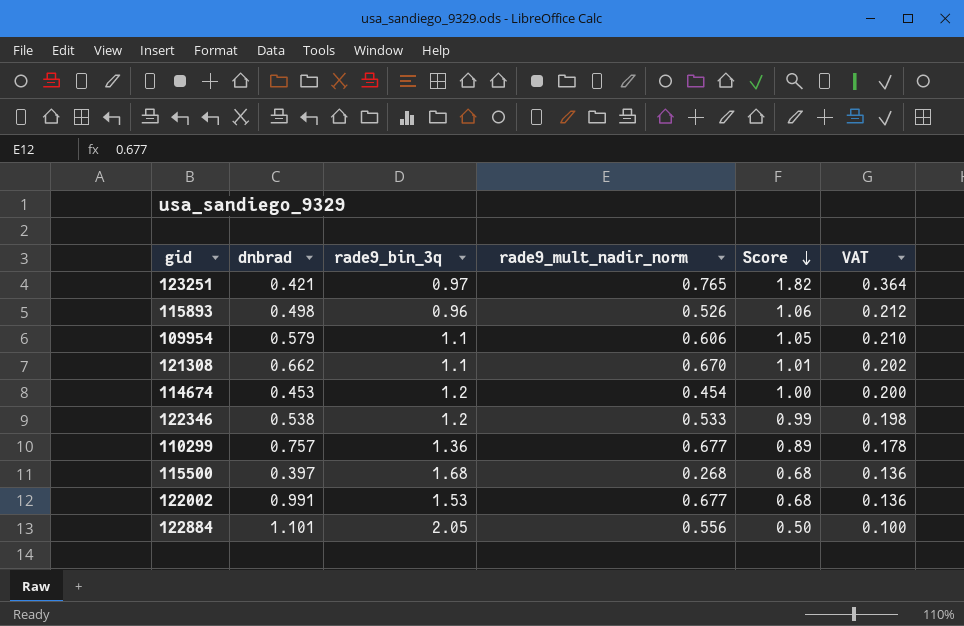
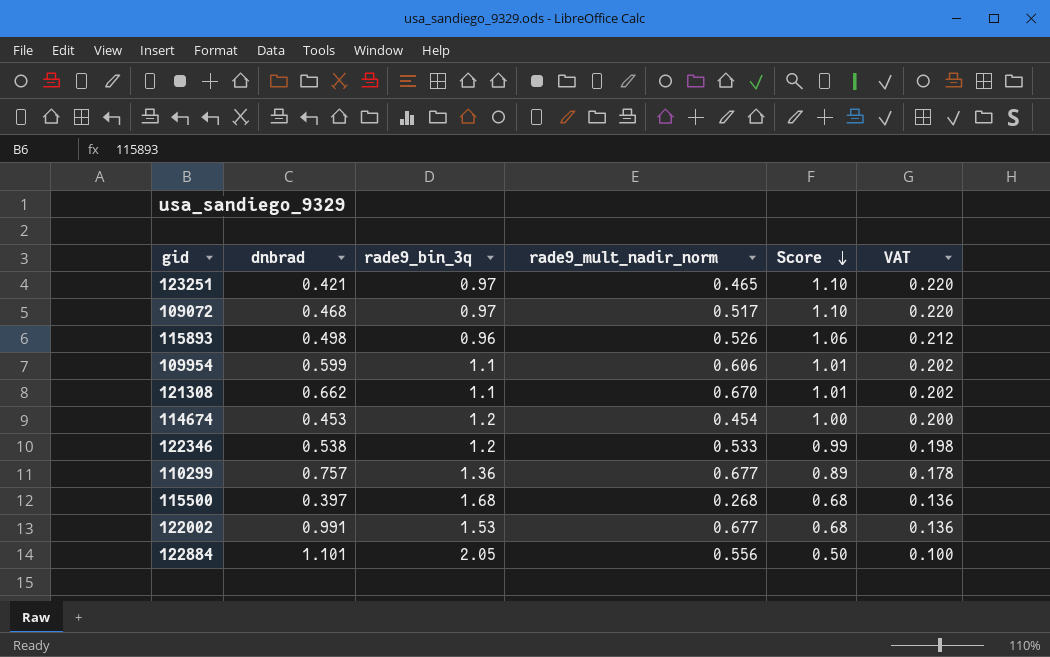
123251 | rade9_mult_nadir_norm: 0.765 -> 0.465
123251 | Score: 1.82 -> 1.10
123251 | VAT: 0.364 -> 0.220
row 109072: none -> 0.468 | 0.97 | 0.517 | 1.10 | 0.220
109954 | dnbrad: 0.579 -> 0.599
109954 | Score: 1.05 -> 1.01
109954 | VAT: 0.210 -> 0.202

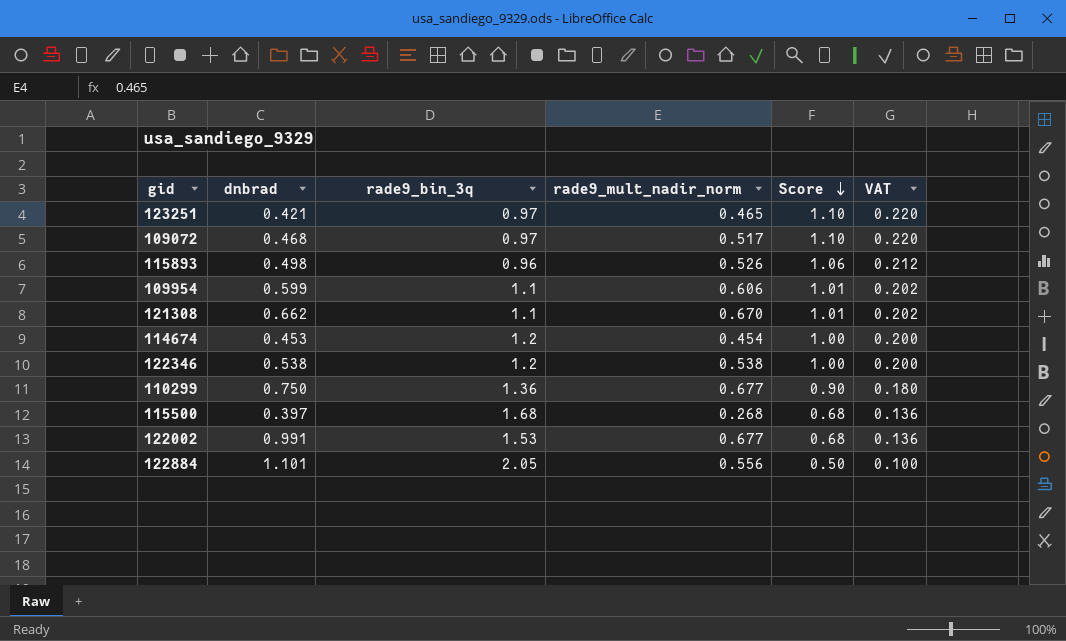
122346 | rade9_mult_nadir_norm: 0.533 -> 0.538
122346 | Score: 0.99 -> 1.00
122346 | VAT: 0.198 -> 0.200
110299 | dnbrad: 0.757 -> 0.750
110299 | Score: 0.89 -> 0.90
110299 | VAT: 0.178 -> 0.180

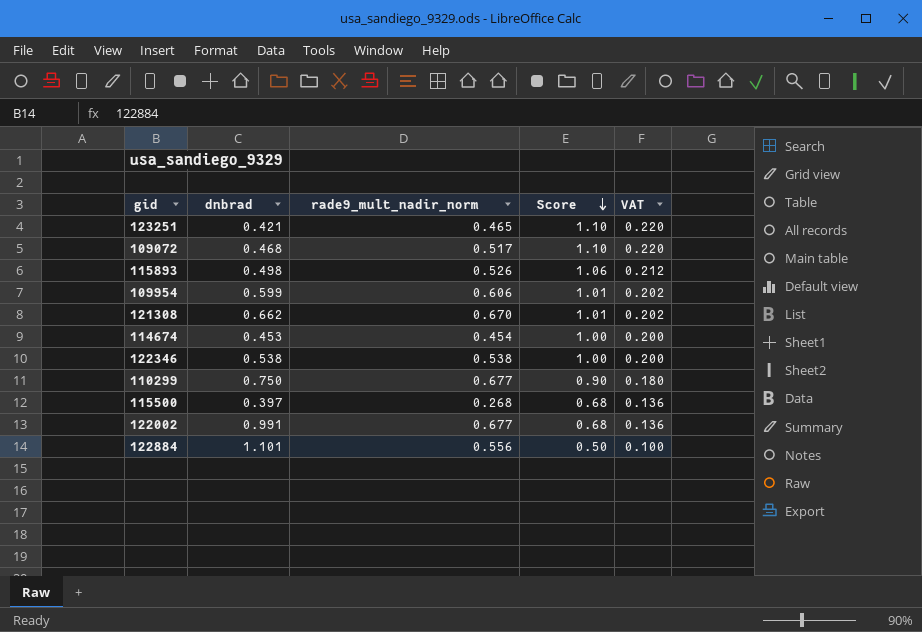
column rade9_bin_3q | position: 3 -> none

